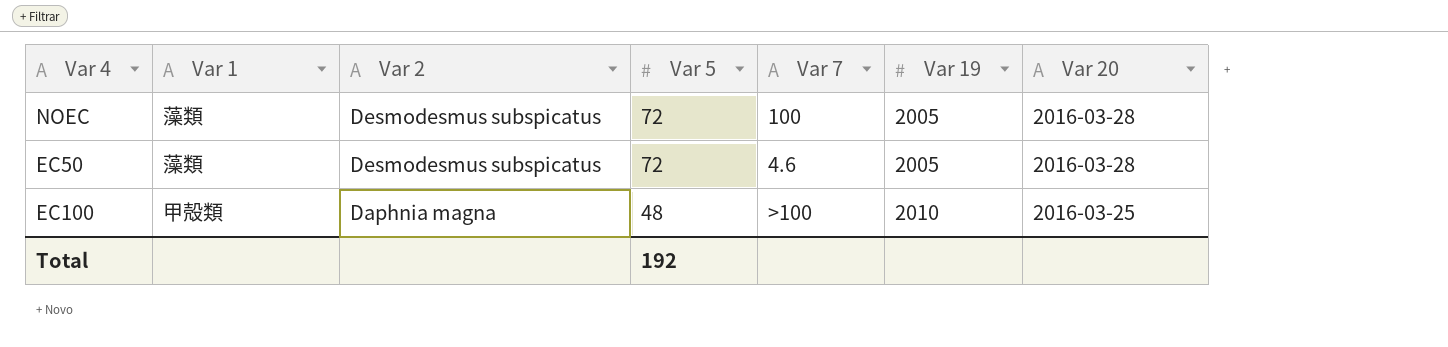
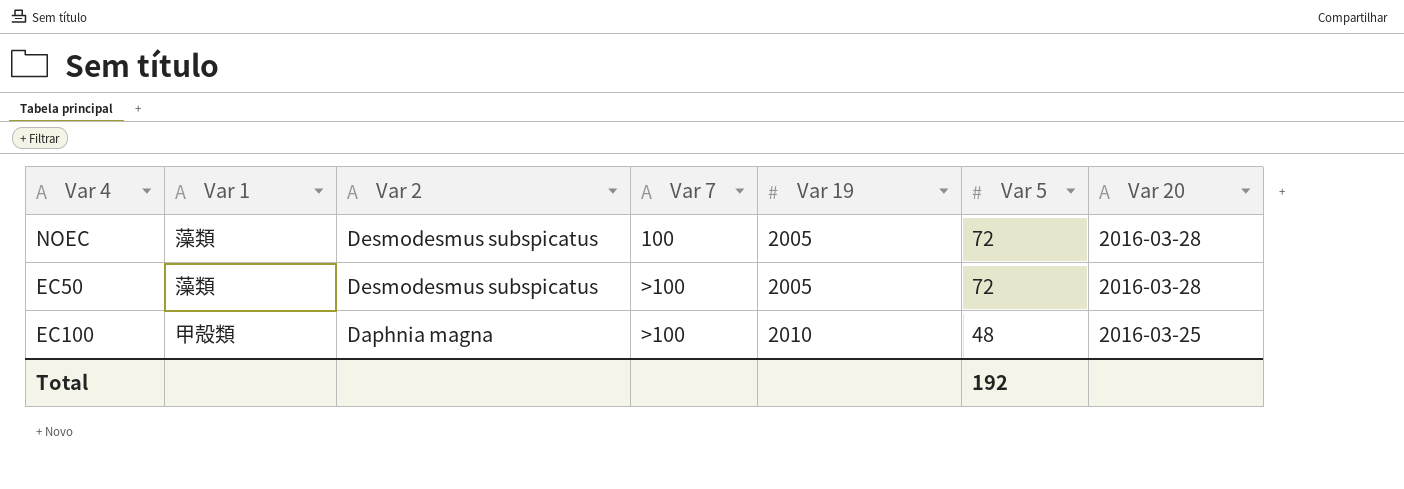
column Var 5 | position: 4 -> 6
EC50 | Var 7: 4.6 -> >100

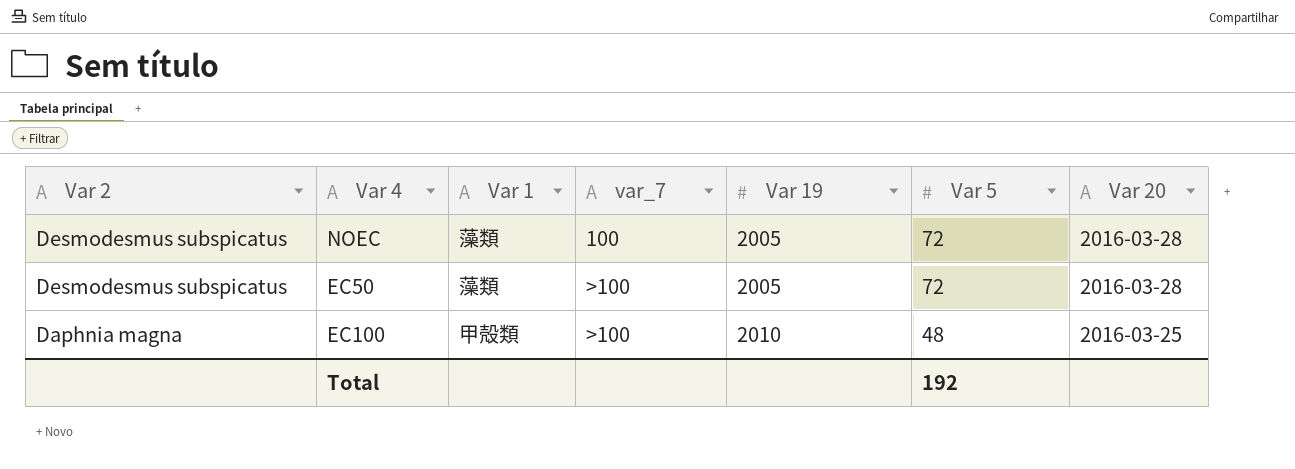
column Var 2 | position: 3 -> 1
column name: Var 7 -> var_7

